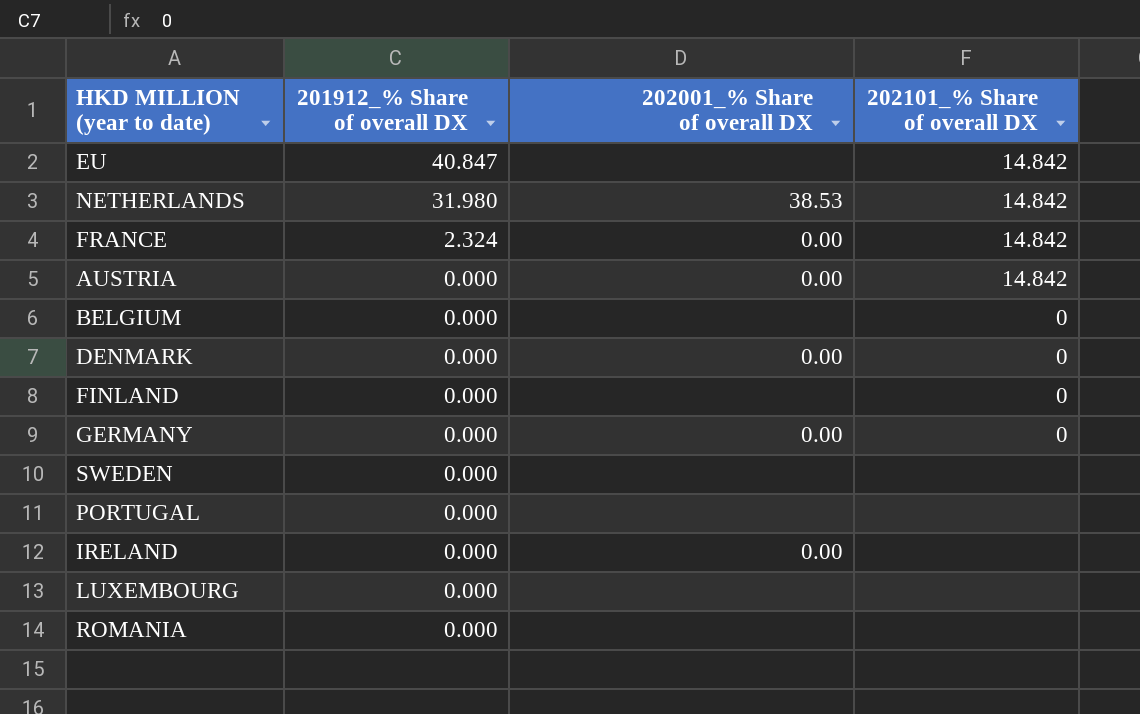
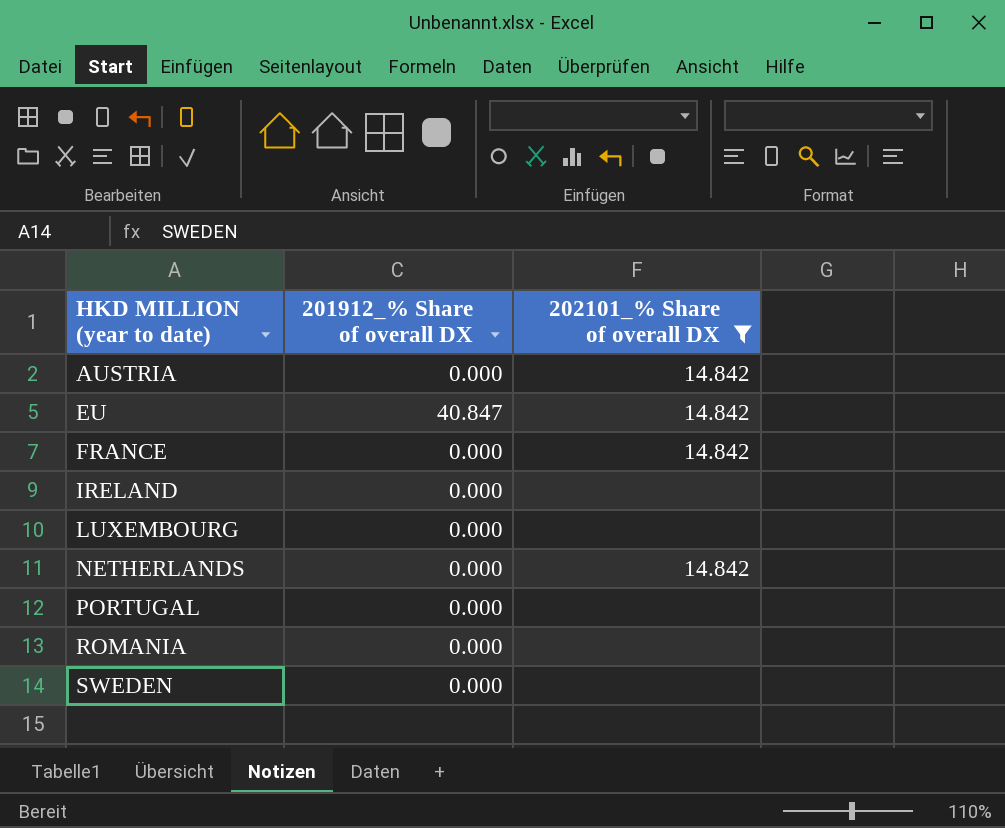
filter: none -> 202101_% Share of overall DX != 0
row order: 201912_% Share of overall DX descending -> HKD MILLION (year to date) ascending
column 202001_% Share of overall DX | position: 3 -> none
FRANCE | 201912_% Share of overall DX: 2.324 -> 0.000
NETHERLANDS | 201912_% Share of overall DX: 31.980 -> 0.000

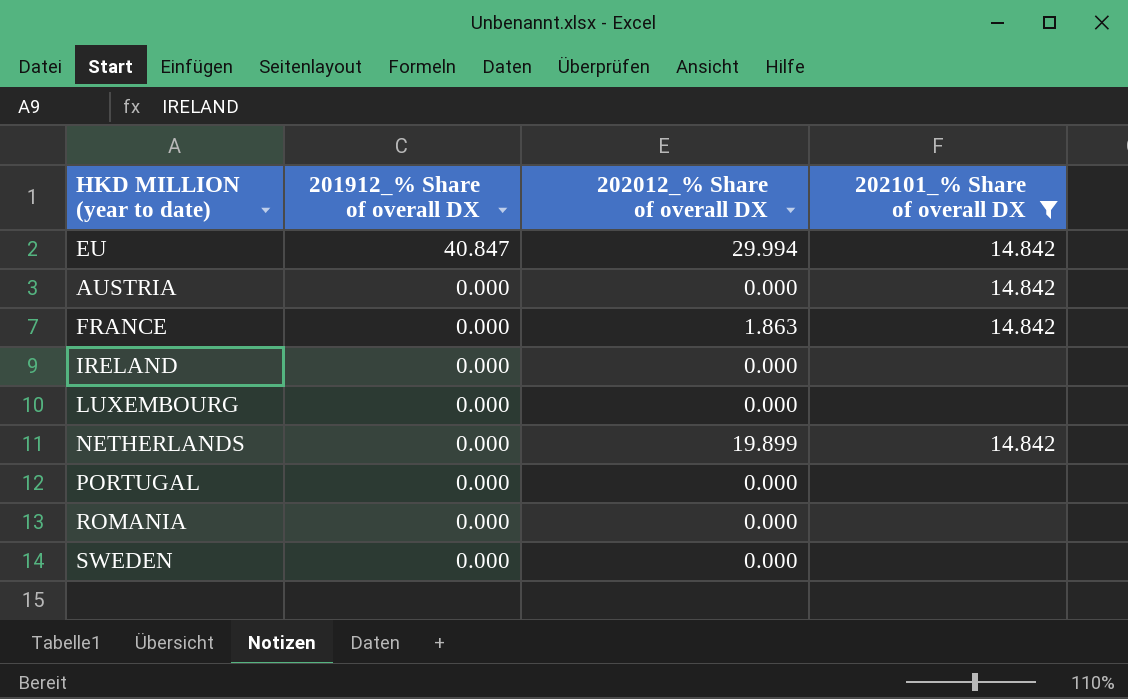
row order: HKD MILLION (year to date) ascending -> 201912_% Share of overall DX descending
column 202012_% Share of overall DX | position: none -> 3

